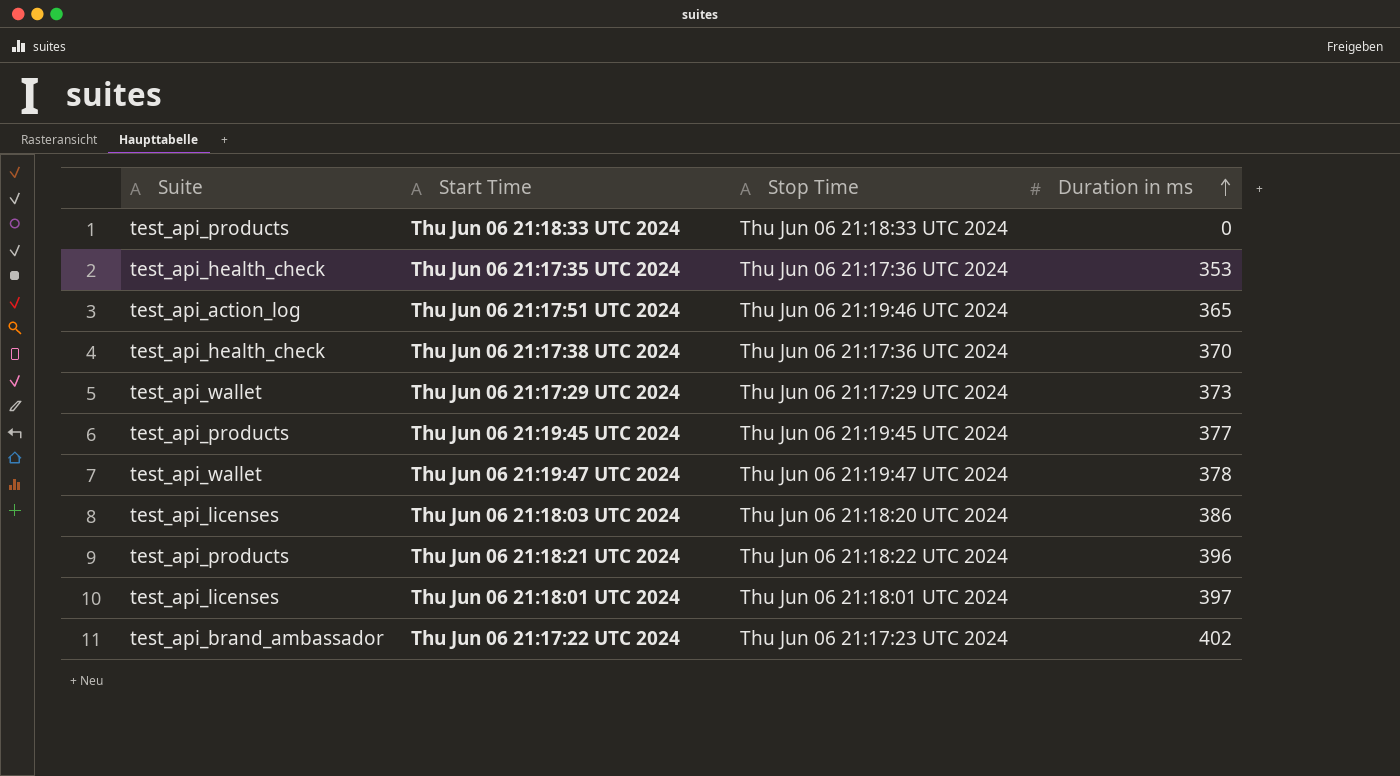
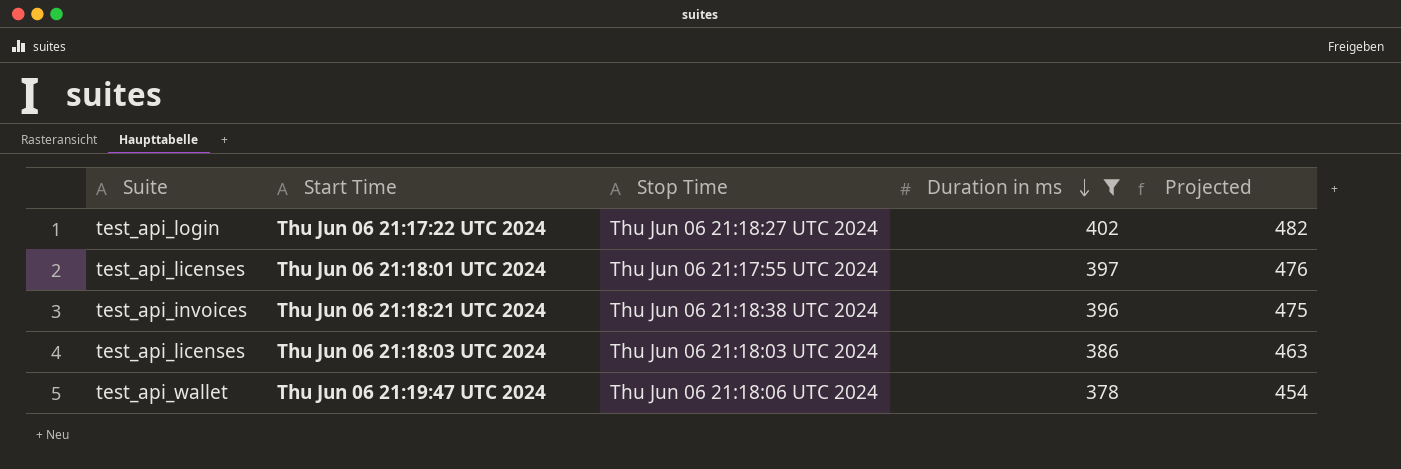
filter: none -> Duration in ms >= 378
row order: Duration in ms ascending -> Duration in ms descending
column Projected | formula: none -> [Duration in ms] * 1.2
Thu Jun 06 21:17:22 UTC 2024 | Suite: test_api_brand_ambassador -> test_api_login
Thu Jun 06 21:17:22 UTC 2024 | Stop Time: Thu Jun 06 21:17:23 UTC 2024 -> Thu Jun 06 21:18:27 UTC 2024
Thu Jun 06 21:18:01 UTC 2024 | Stop Time: Thu Jun 06 21:18:01 UTC 2024 -> Thu Jun 06 21:17:55 UTC 2024
Thu Jun 06 21:18:21 UTC 2024 | Suite: test_api_products -> test_api_invoices
Thu Jun 06 21:18:21 UTC 2024 | Stop Time: Thu Jun 06 21:18:22 UTC 2024 -> Thu Jun 06 21:18:38 UTC 2024
Thu Jun 06 21:18:03 UTC 2024 | Stop Time: Thu Jun 06 21:18:20 UTC 2024 -> Thu Jun 06 21:18:03 UTC 2024
Thu Jun 06 21:19:47 UTC 2024 | Stop Time: Thu Jun 06 21:19:47 UTC 2024 -> Thu Jun 06 21:18:06 UTC 2024

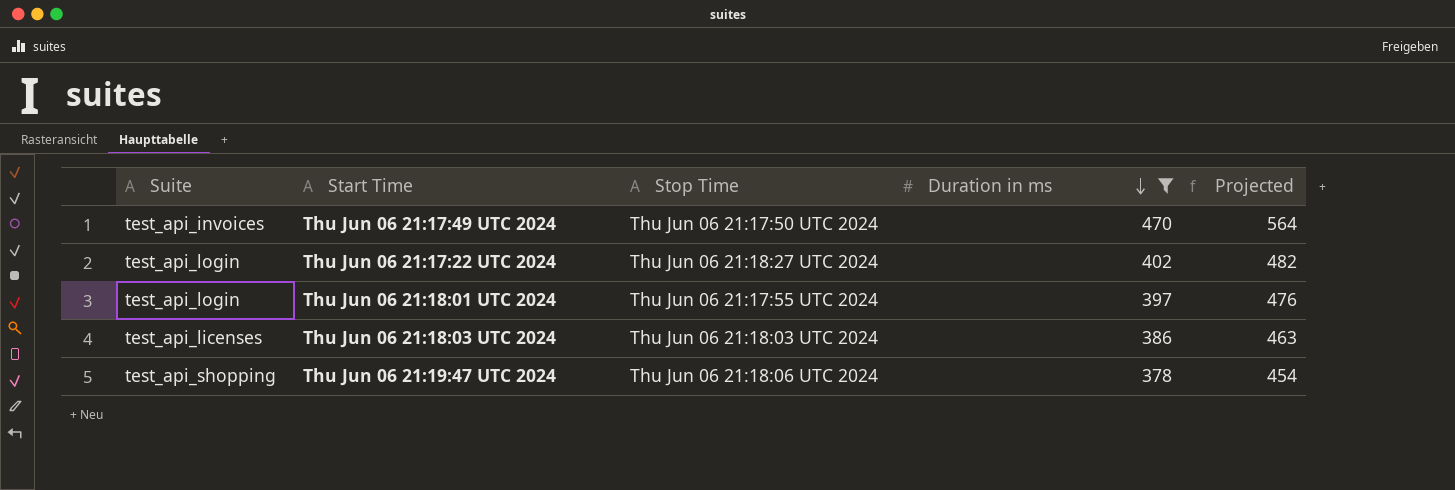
row Thu Jun 06 21:18:21 UTC 2024: test_api_invoices | Thu Jun 06 21:18:38 UTC 2024 | 396 | 475 -> none
row Thu Jun 06 21:17:49 UTC 2024: none -> test_api_invoices | Thu Jun 06 21:17:50 UTC 2024 | 470 | 564
Thu Jun 06 21:18:01 UTC 2024 | Suite: test_api_licenses -> test_api_login
Thu Jun 06 21:19:47 UTC 2024 | Suite: test_api_wallet -> test_api_shopping

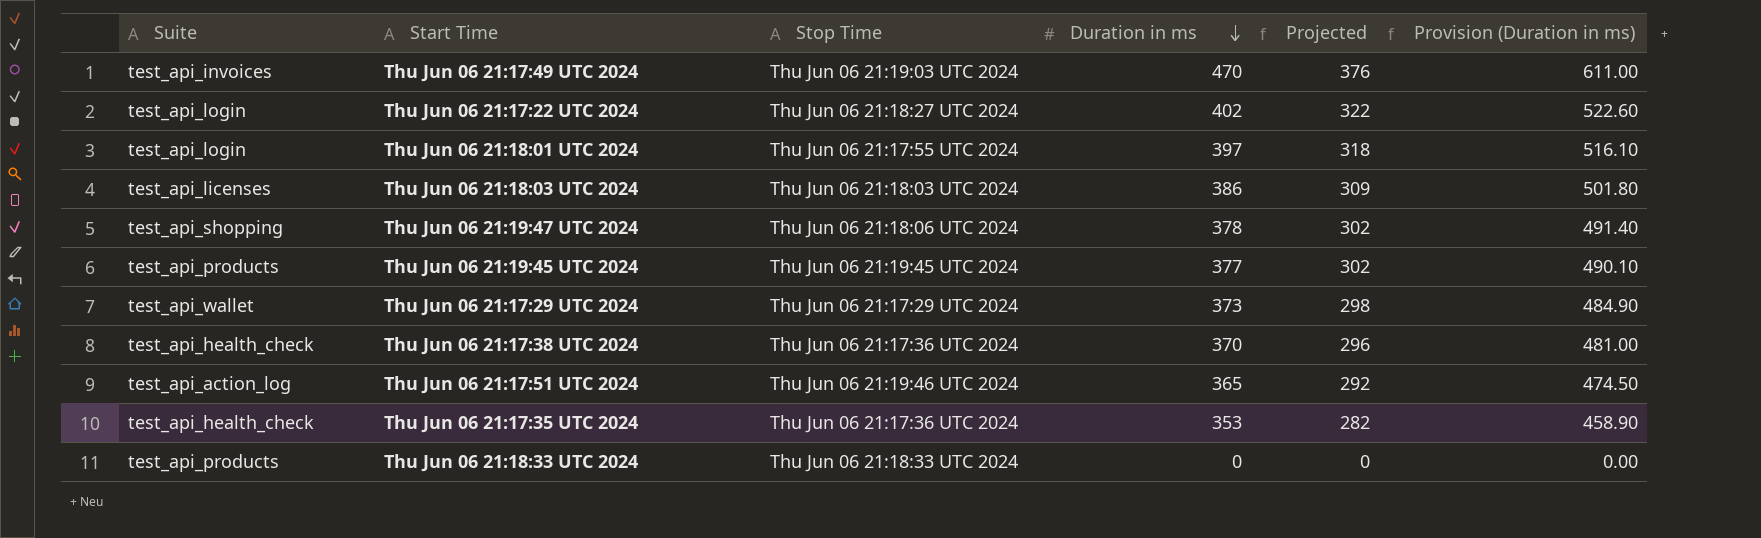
filter: Duration in ms >= 378 -> none
column Projected | formula: [Duration in ms] * 1.2 -> [Duration in ms] * 0.8
column Provision (Duration in ms) | formula: none -> [Duration in ms] * 1.3
Thu Jun 06 21:17:49 UTC 2024 | Stop Time: Thu Jun 06 21:17:50 UTC 2024 -> Thu Jun 06 21:19:03 UTC 2024

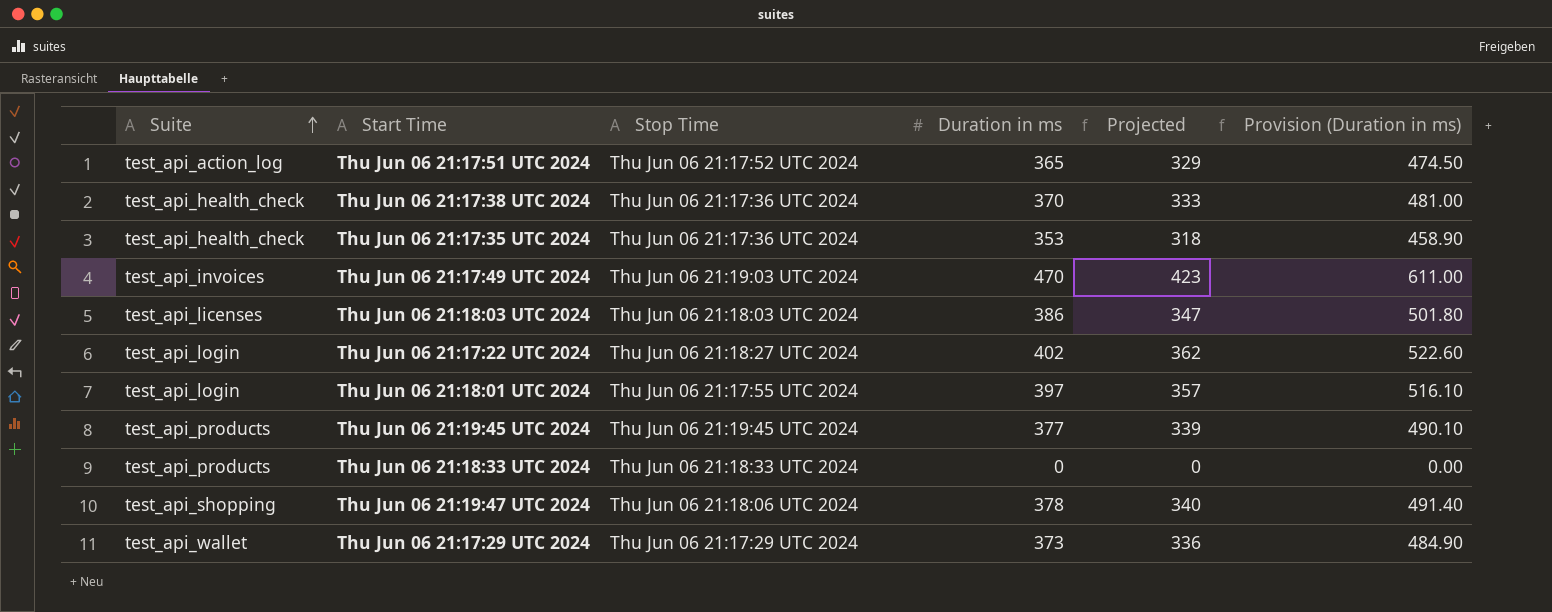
row order: Duration in ms descending -> Suite ascending
column Projected | formula: [Duration in ms] * 0.8 -> [Duration in ms] * 0.9
Thu Jun 06 21:17:51 UTC 2024 | Stop Time: Thu Jun 06 21:19:46 UTC 2024 -> Thu Jun 06 21:17:52 UTC 2024

